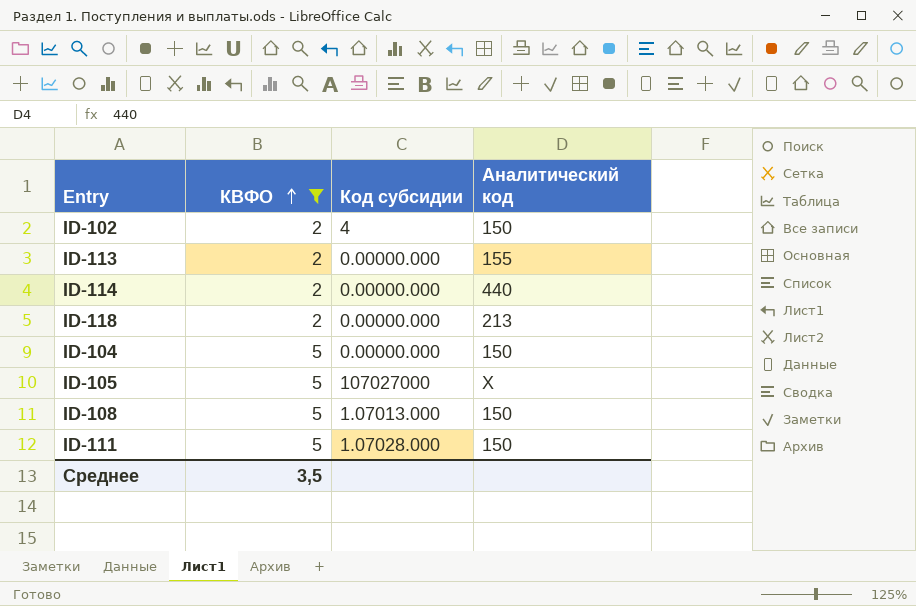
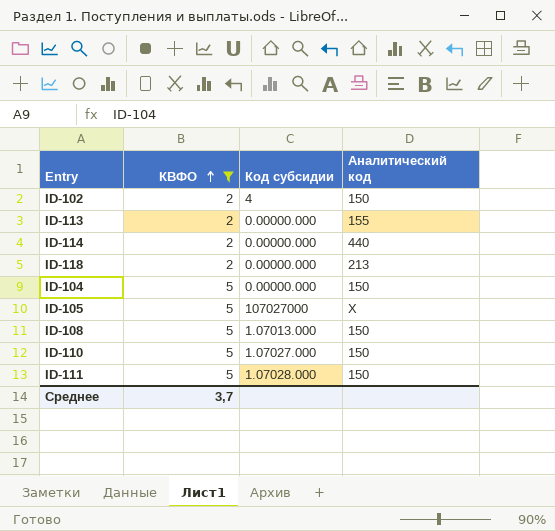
row ID-110: none -> 5 | 1.07027.000 | 150
Среднее | КВФО: 3,5 -> 3,7

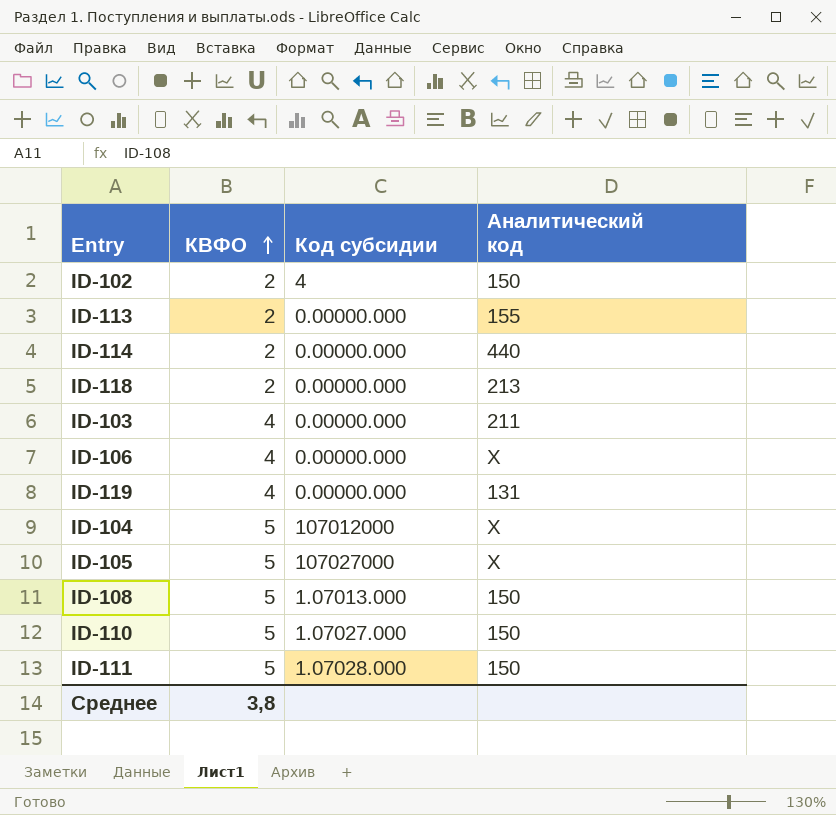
filter: КВФО != 4 -> none
ID-104 | Код субсидии: 0.00000.000 -> 107012000
ID-104 | Аналитический код: 150 -> Х
Среднее | КВФО: 3,7 -> 3,8

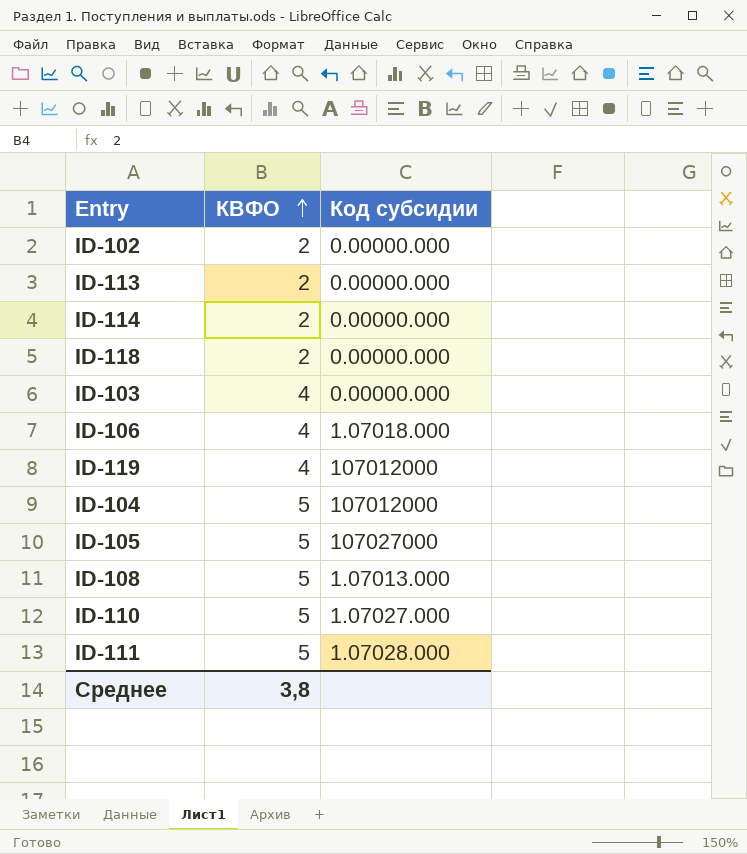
column Аналитический код | position: 4 -> none
ID-102 | Код субсидии: 4 -> 0.00000.000
ID-106 | Код субсидии: 0.00000.000 -> 1.07018.000
ID-119 | Код субсидии: 0.00000.000 -> 107012000

